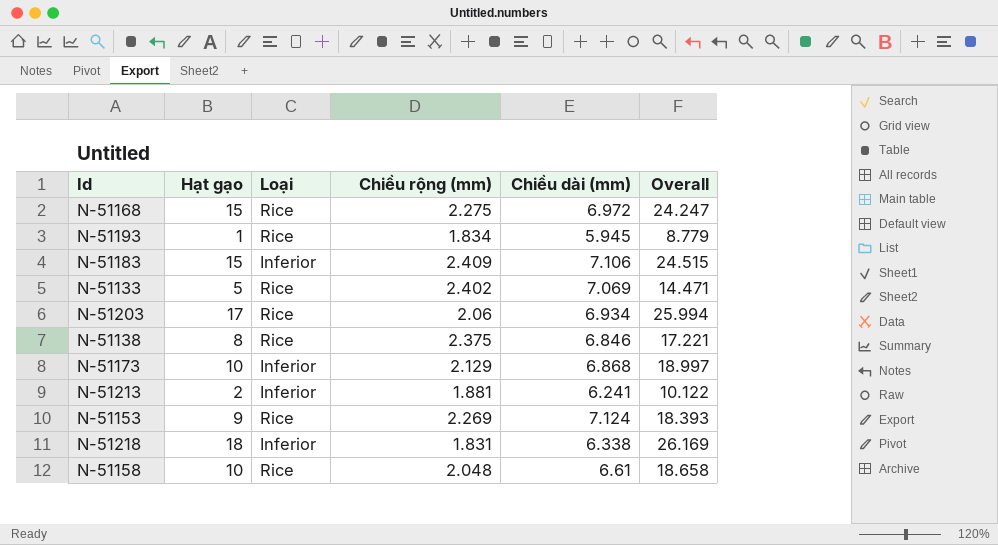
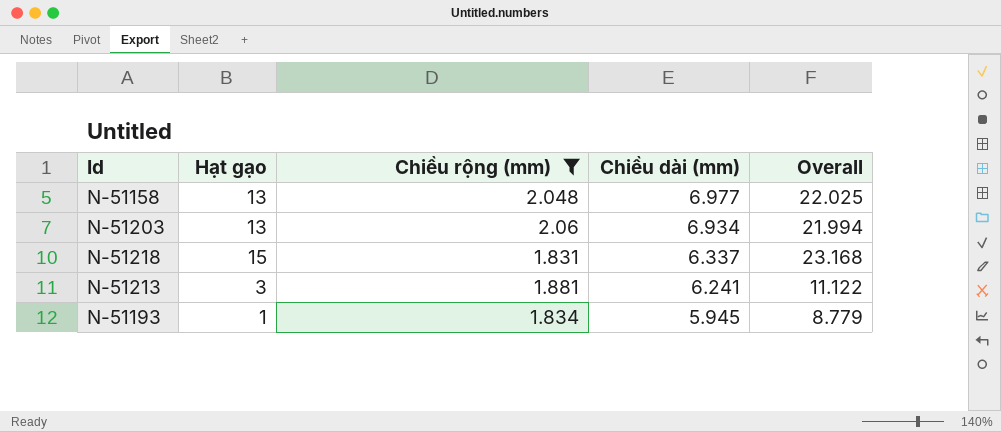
filter: none -> Chiều rộng (mm) <= 2.06
row order: none -> Chiều dài (mm) descending
column Loại | position: 3 -> none
N-51158 | Hạt gạo: 10 -> 13
N-51158 | Chiều dài (mm): 6.61 -> 6.977
N-51158 | Overall: 18.658 -> 22.025
N-51203 | Hạt gạo: 17 -> 13
N-51203 | Overall: 25.994 -> 21.994
N-51218 | Hạt gạo: 18 -> 15
N-51218 | Chiều dài (mm): 6.338 -> 6.337
N-51218 | Overall: 26.169 -> 23.168
N-51213 | Hạt gạo: 2 -> 3
N-51213 | Overall: 10.122 -> 11.122

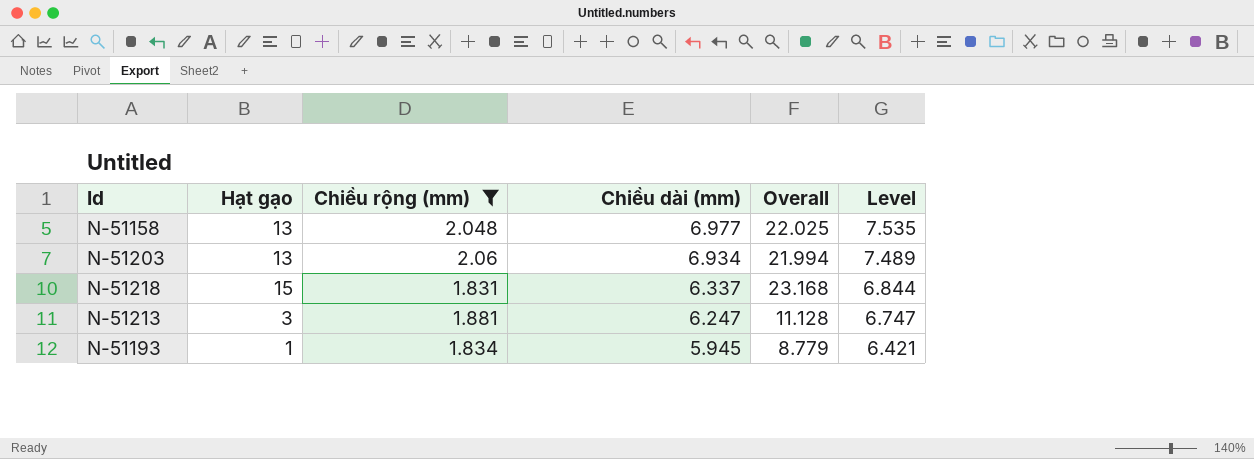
column Level | formula: none -> [Chiều dài (mm)] * 1.08
N-51213 | Chiều dài (mm): 6.241 -> 6.247
N-51213 | Overall: 11.122 -> 11.128

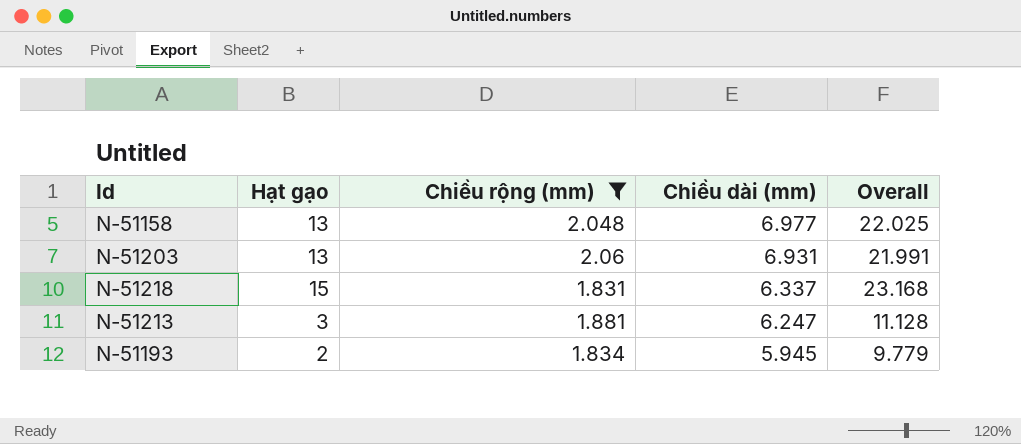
column Level | formula: [Chiều dài (mm)] * 1.08 -> none
N-51203 | Chiều dài (mm): 6.934 -> 6.931
N-51203 | Overall: 21.994 -> 21.991
N-51193 | Hạt gạo: 1 -> 2
N-51193 | Overall: 8.779 -> 9.779

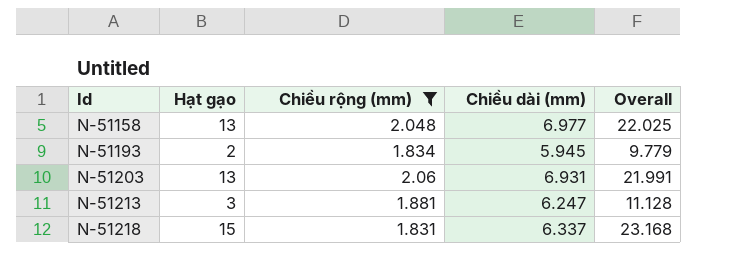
row order: Chiều dài (mm) descending -> Id ascending

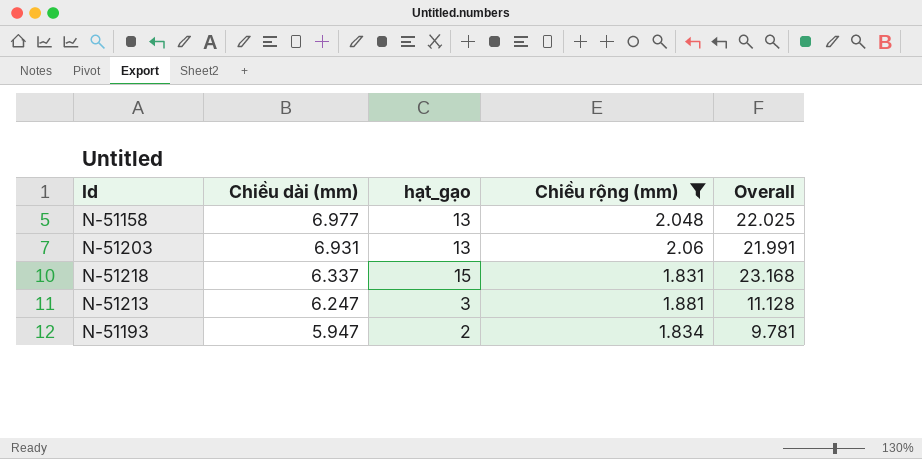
row order: Id ascending -> Chiều dài (mm) descending
column Chiều dài (mm) | position: 4 -> 2
column name: Hạt gạo -> hạt_gạo
N-51193 | Chiều dài (mm): 5.945 -> 5.947
N-51193 | Overall: 9.779 -> 9.781

